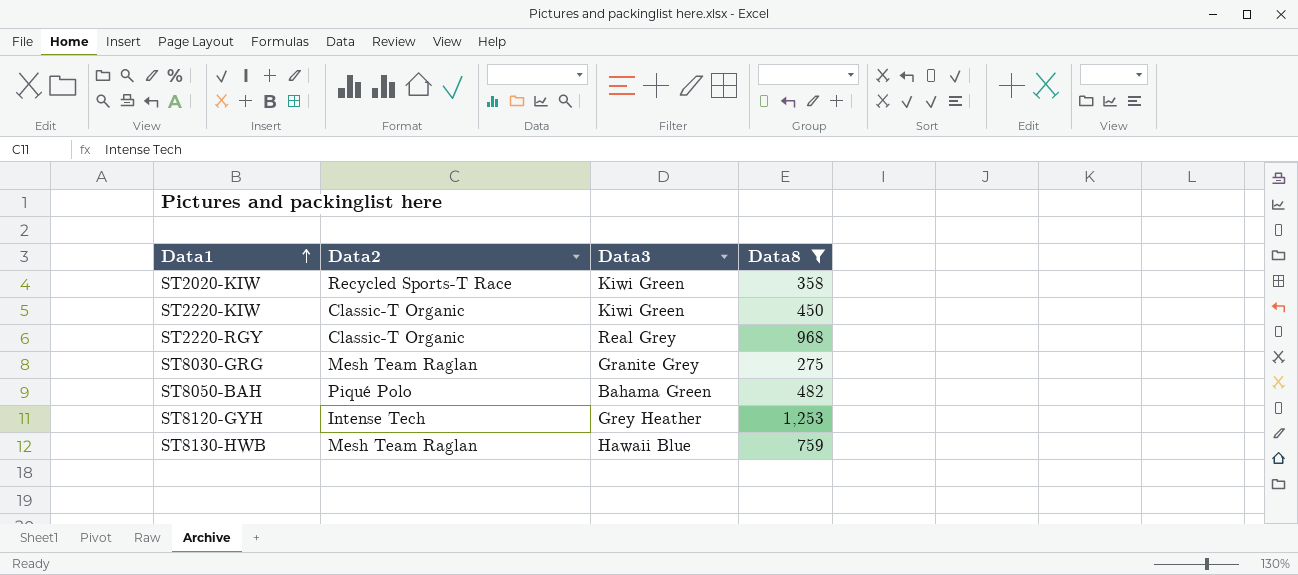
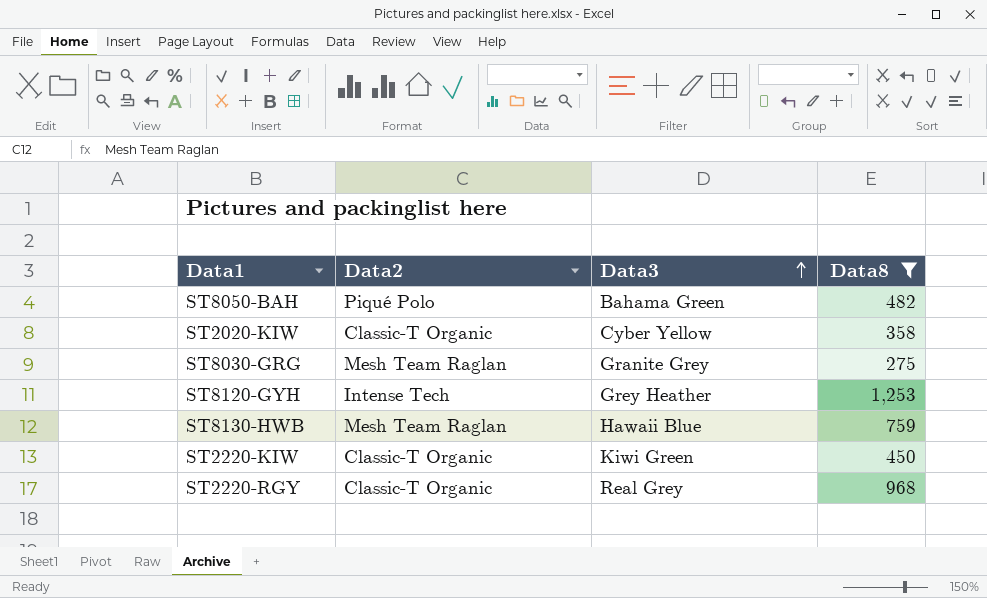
row order: Data1 ascending -> Data3 ascending
ST2020-KIW | Data2: Recycled Sports-T Race -> Classic-T Organic
ST2020-KIW | Data3: Kiwi Green -> Cyber Yellow

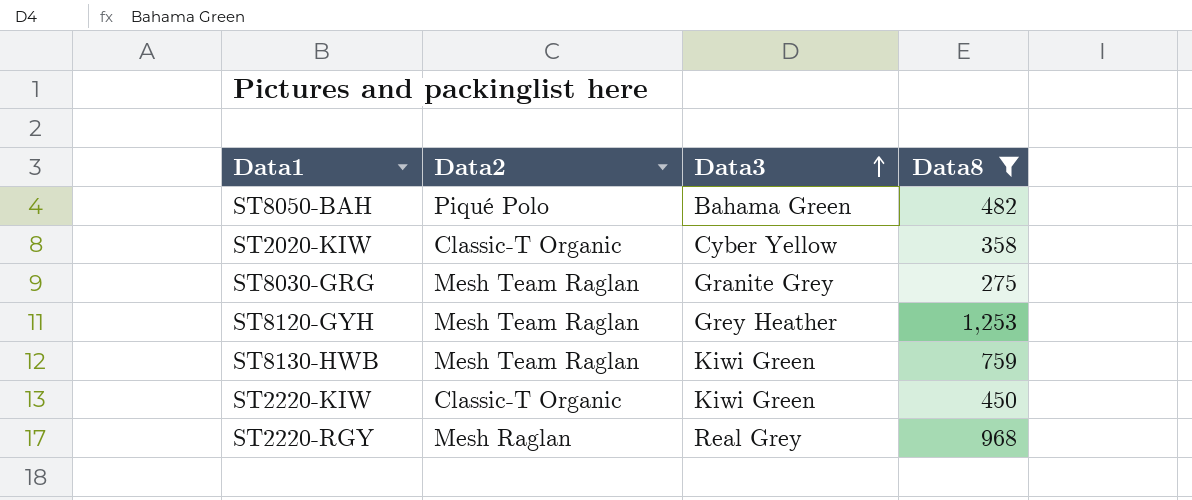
ST8120-GYH | Data2: Intense Tech -> Mesh Team Raglan
ST8130-HWB | Data3: Hawaii Blue -> Kiwi Green
ST2220-RGY | Data2: Classic-T Organic -> Mesh Raglan

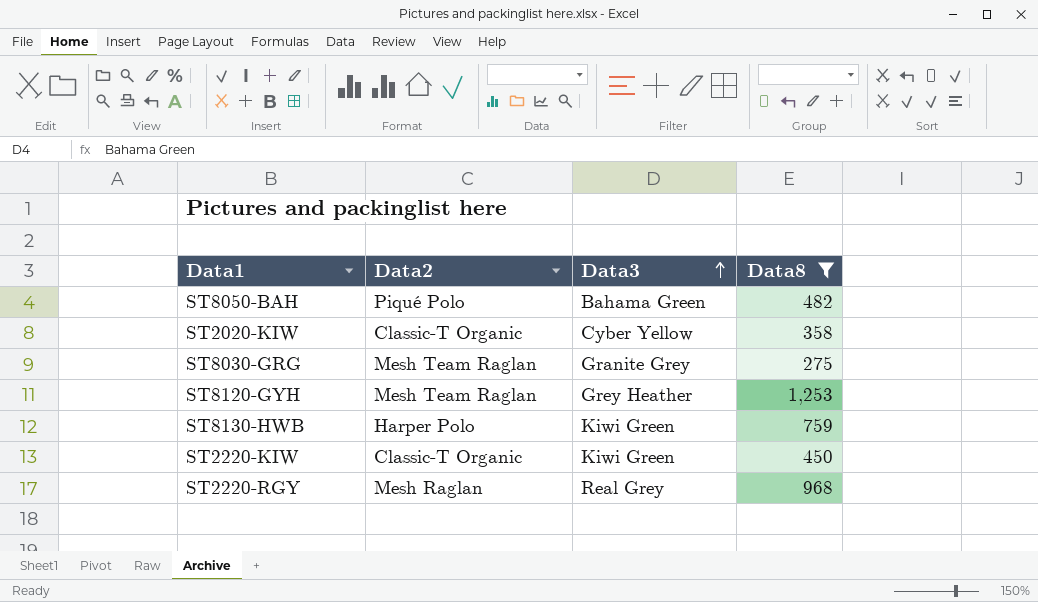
ST8130-HWB | Data2: Mesh Team Raglan -> Harper Polo

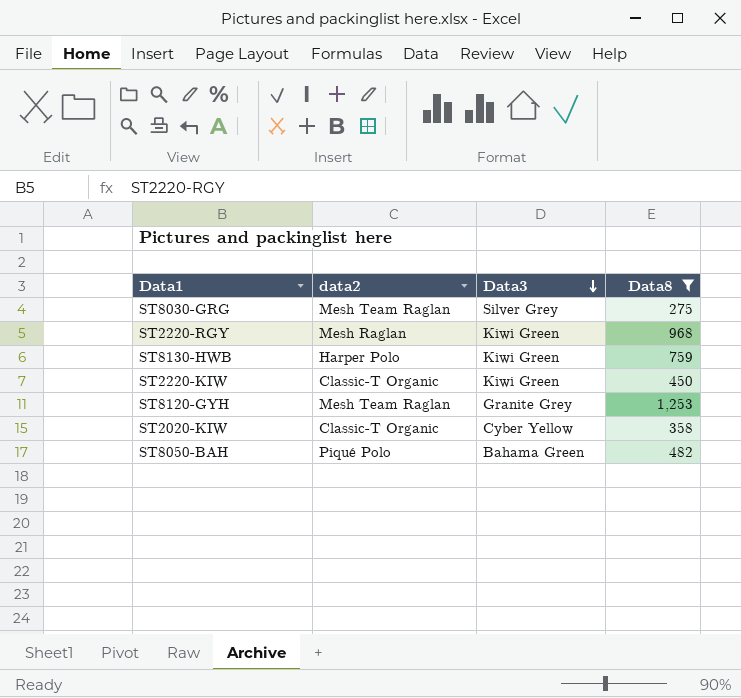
row order: Data3 ascending -> Data3 descending
column name: Data2 -> data2
ST8030-GRG | Data3: Granite Grey -> Silver Grey
ST2220-RGY | Data3: Real Grey -> Kiwi Green
ST8120-GYH | Data3: Grey Heather -> Granite Grey

